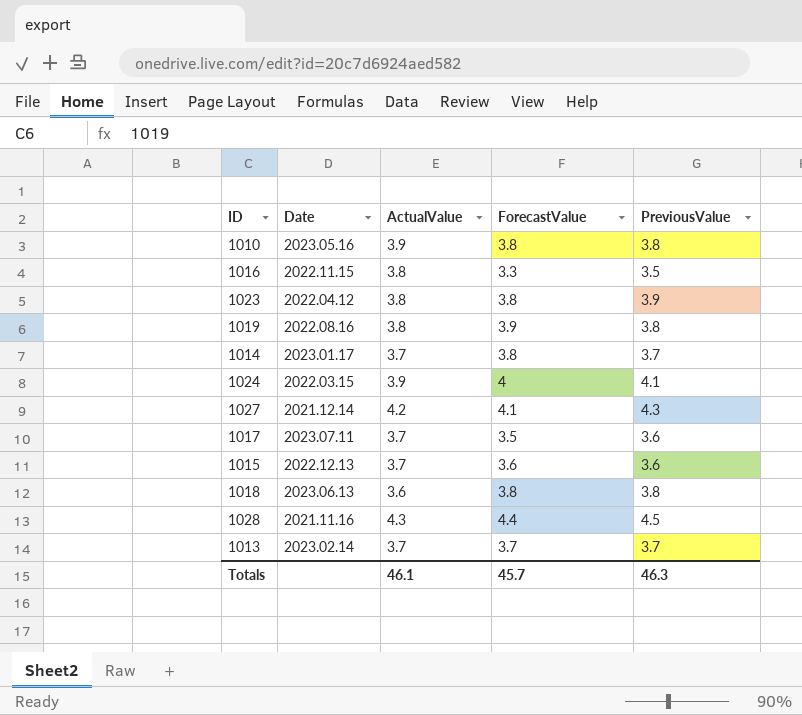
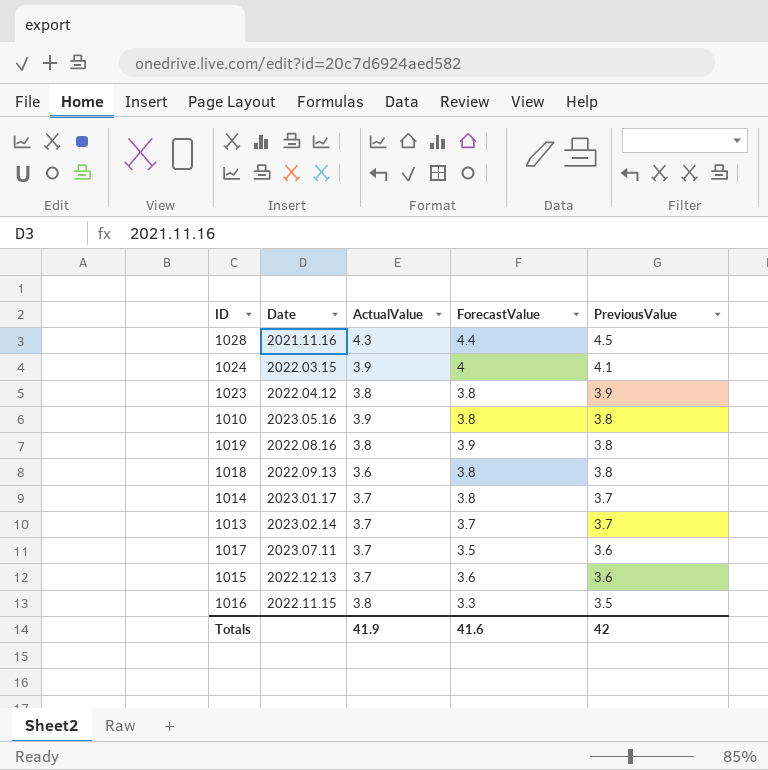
row order: none -> PreviousValue descending
row 1027: 2021.12.14 | 4.2 | 4.1 | 4.3 -> none
1018 | Date: 2023.06.13 -> 2022.09.13
Totals | ActualValue: 46.1 -> 41.9
Totals | ForecastValue: 45.7 -> 41.6
Totals | PreviousValue: 46.3 -> 42

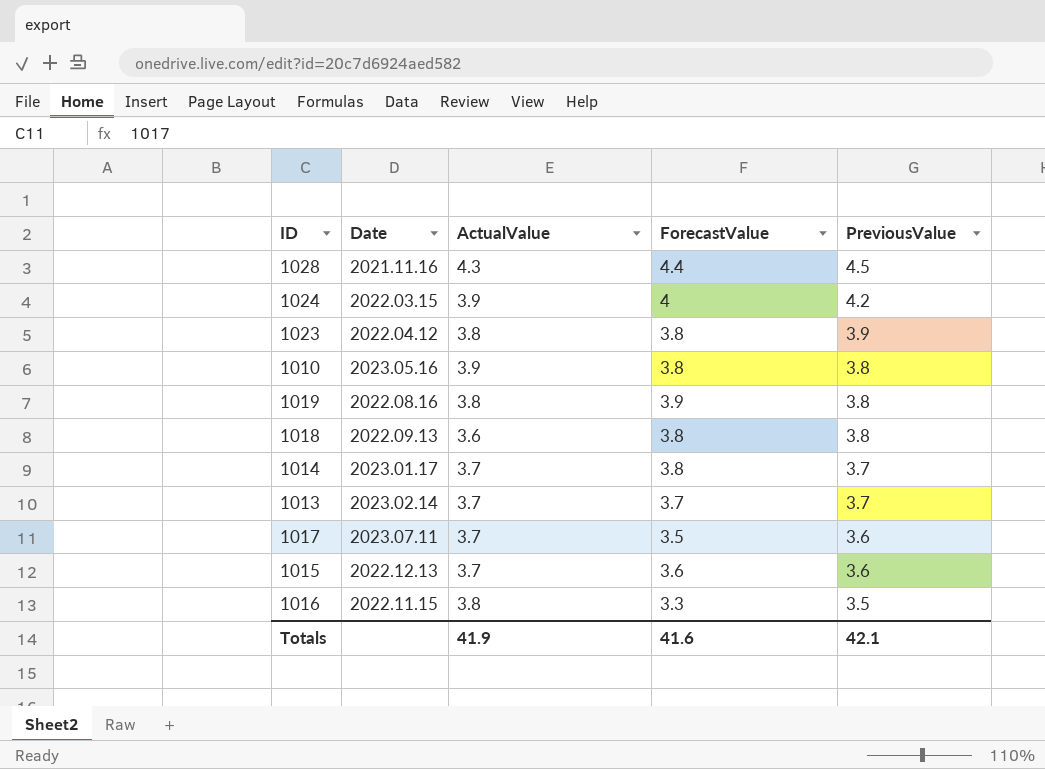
1024 | PreviousValue: 4.1 -> 4.2
Totals | PreviousValue: 42 -> 42.1

